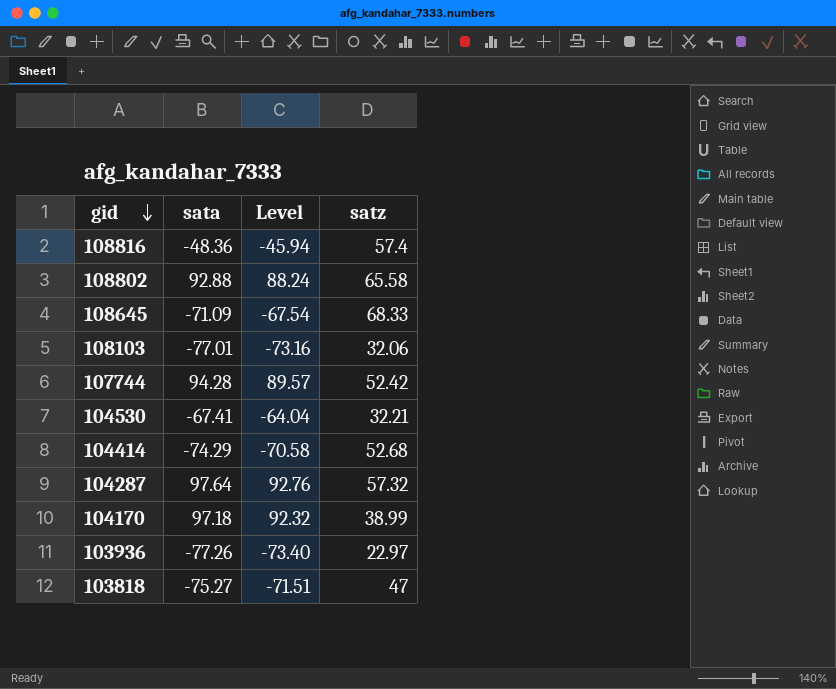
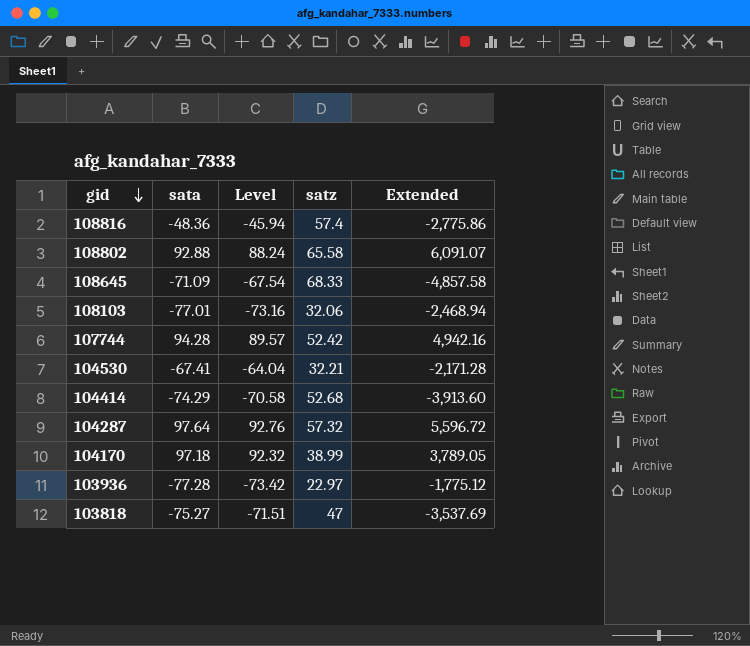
column Extended | formula: none -> [sata] * [satz]
103936 | sata: -77.26 -> -77.28
103936 | Level: -73.40 -> -73.42

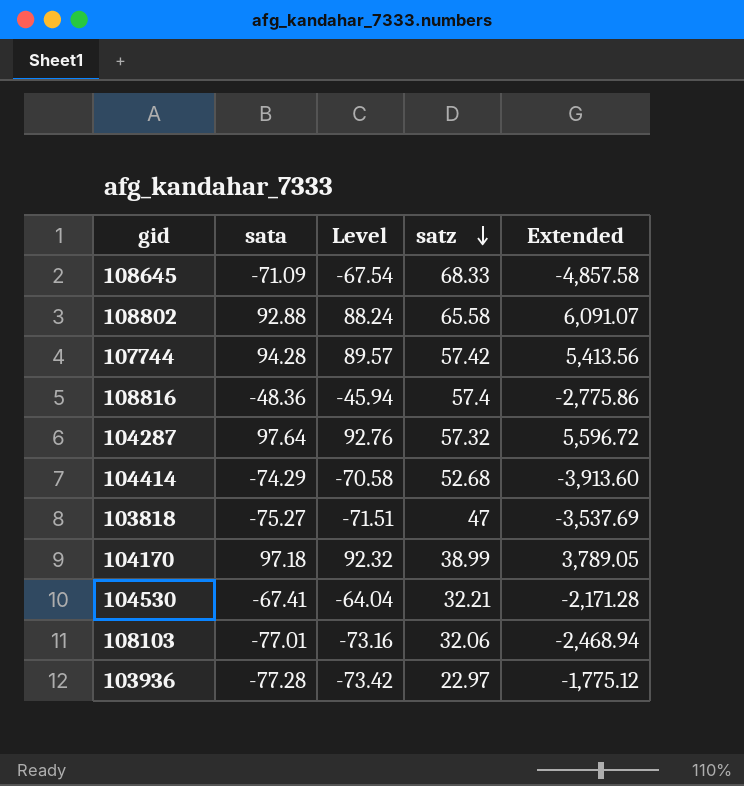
row order: gid descending -> satz descending
107744 | satz: 52.42 -> 57.42
107744 | Extended: 4,942.16 -> 5,413.56

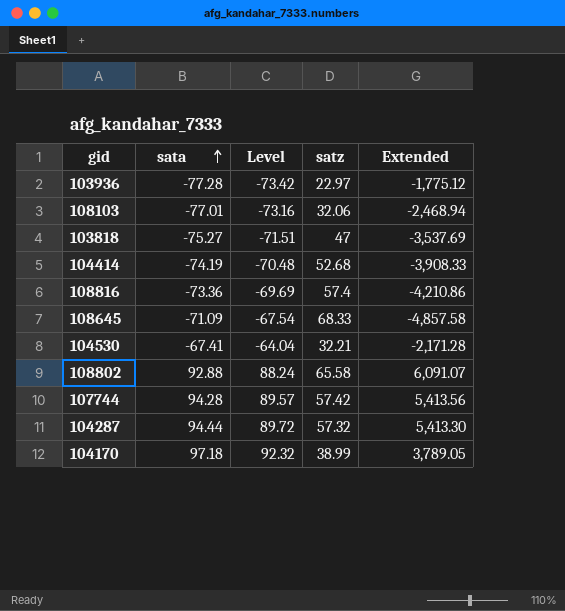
row order: satz descending -> sata ascending
104414 | sata: -74.29 -> -74.19
104414 | Level: -70.58 -> -70.48
104414 | Extended: -3,913.60 -> -3,908.33
108816 | sata: -48.36 -> -73.36
108816 | Level: -45.94 -> -69.69
108816 | Extended: -2,775.86 -> -4,210.86
104287 | sata: 97.64 -> 94.44
104287 | Level: 92.76 -> 89.72
104287 | Extended: 5,596.72 -> 5,413.30

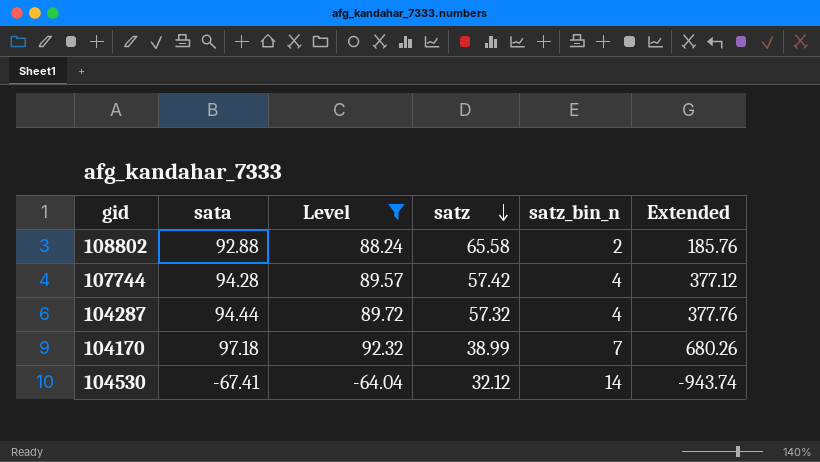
filter: none -> Level >= -64.04
row order: sata ascending -> satz descending
column satz_bin_n | position: none -> 5
column Extended | formula: [sata] * [satz] -> [sata] * [satz_bin_n]
104530 | satz: 32.21 -> 32.12

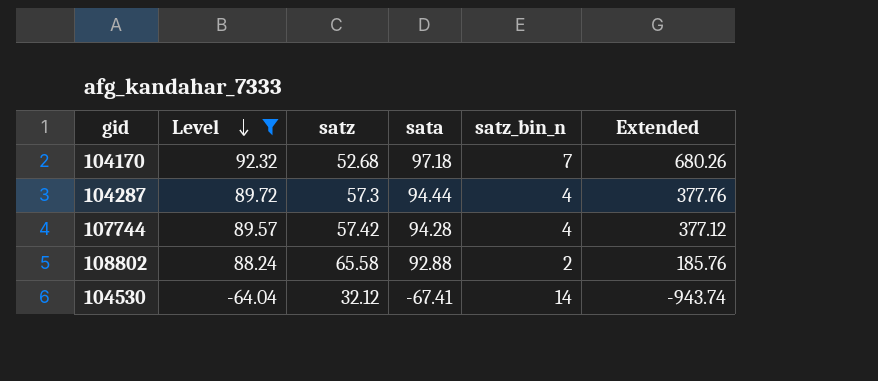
row order: satz descending -> Level descending
column sata | position: 2 -> 4
104170 | satz: 38.99 -> 52.68
104287 | satz: 57.32 -> 57.3

